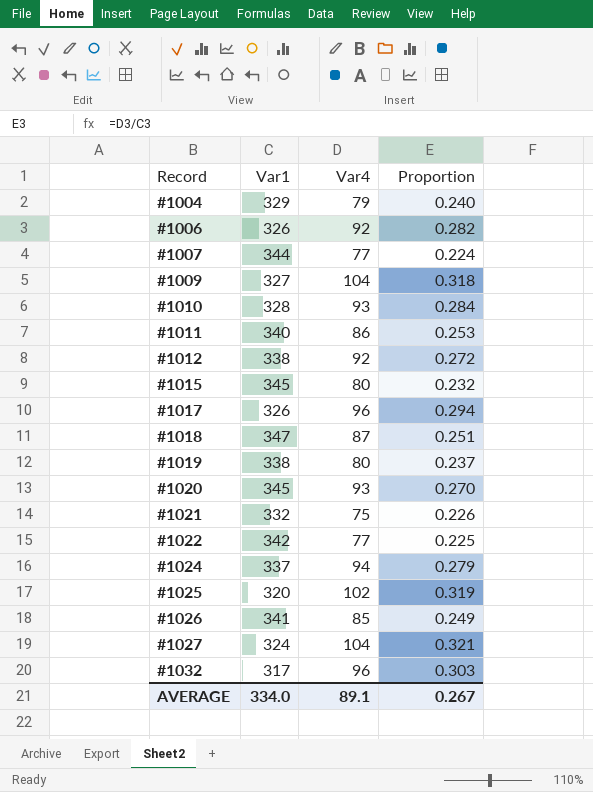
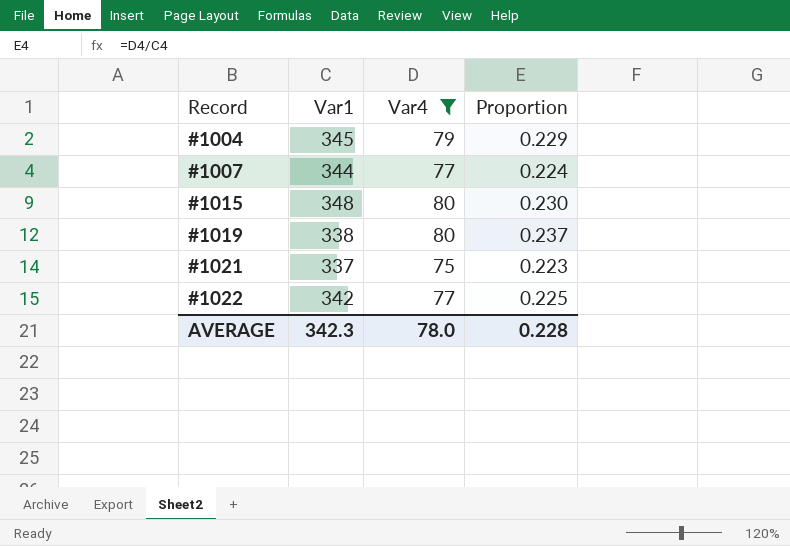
filter: none -> Var4 <= 80
#1004 | Var1: 329 -> 345
#1004 | Proportion: 0.240 -> 0.229
#1015 | Var1: 345 -> 348
#1015 | Proportion: 0.232 -> 0.230
#1021 | Var1: 332 -> 337
#1021 | Proportion: 0.226 -> 0.223
AVERAGE | Var1: 334.0 -> 342.3
AVERAGE | Var4: 89.1 -> 78.0
AVERAGE | Proportion: 0.267 -> 0.228

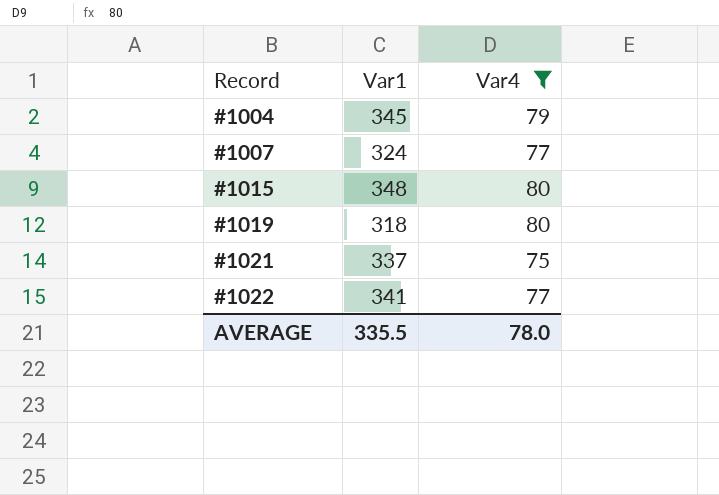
column Proportion | formula: [Var4] / [Var1] -> none
#1007 | Var1: 344 -> 324
#1019 | Var1: 338 -> 318
#1022 | Var1: 342 -> 341
AVERAGE | Var1: 342.3 -> 335.5

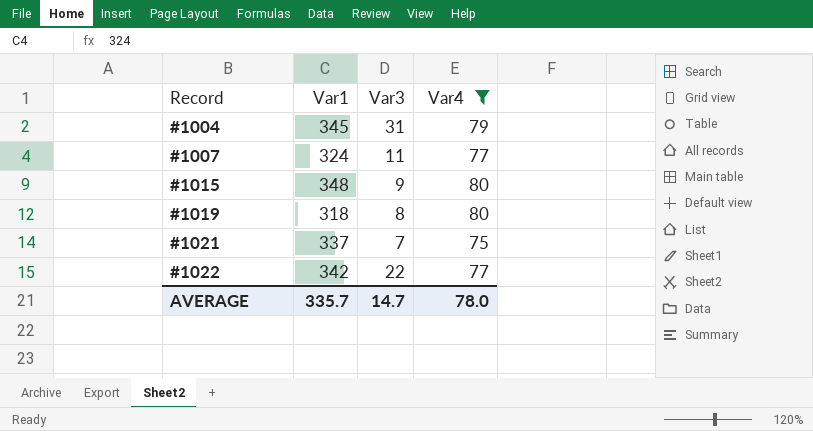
column Var3 | position: none -> 3
#1022 | Var1: 341 -> 342
AVERAGE | Var1: 335.5 -> 335.7

